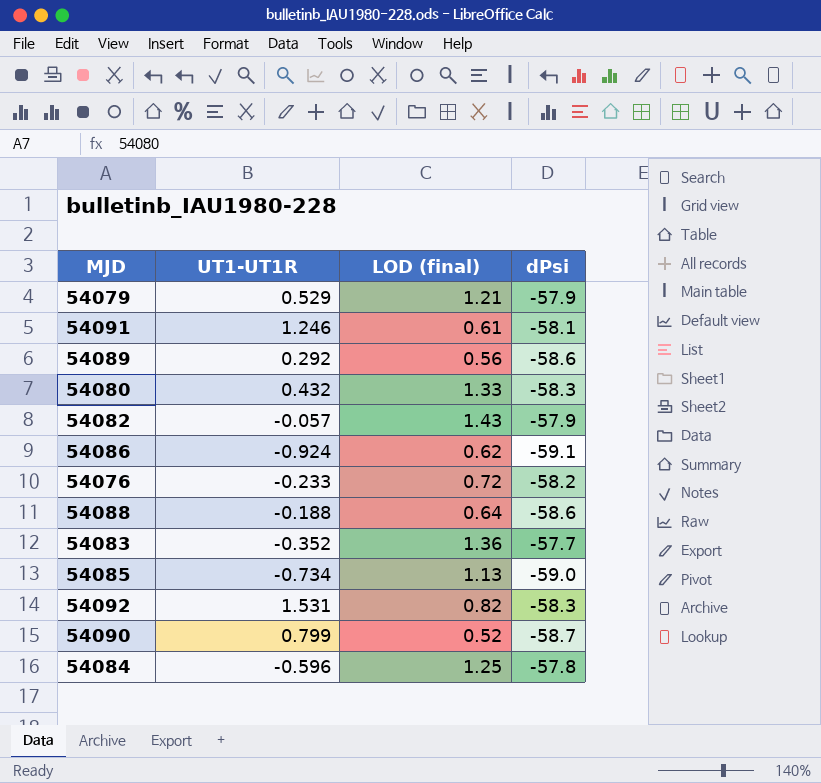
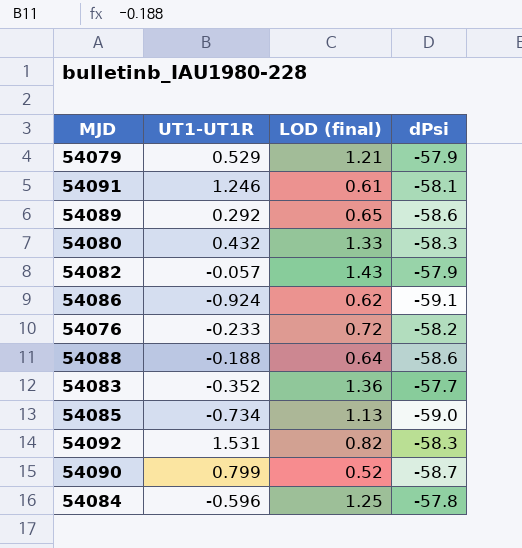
54089 | LOD (final): 0.56 -> 0.65

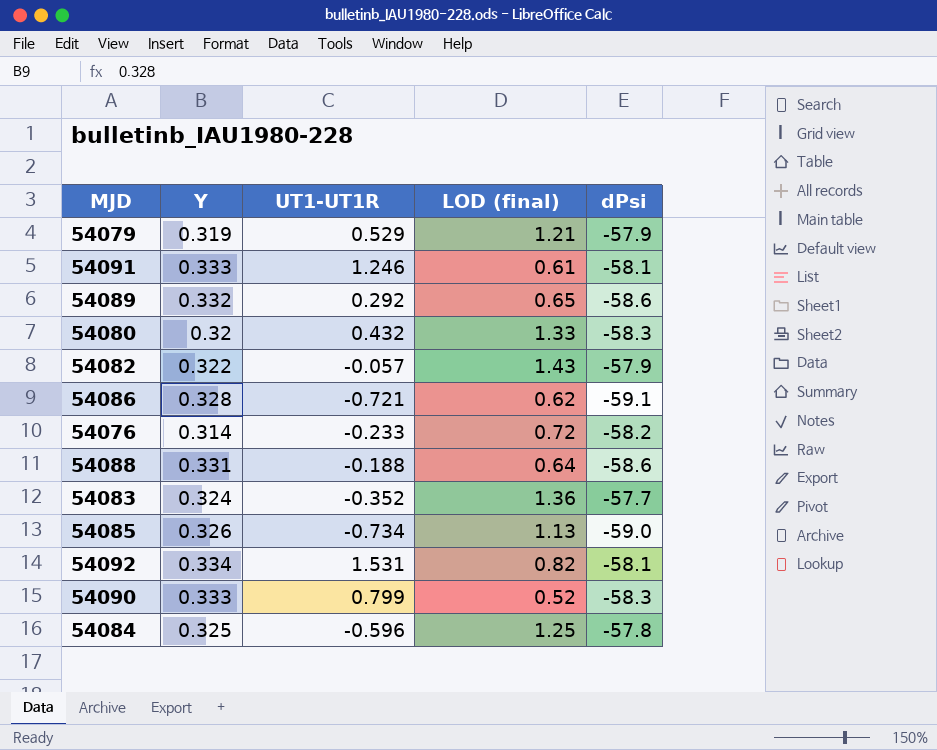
column Y | position: none -> 2
54086 | UT1-UT1R: -0.924 -> -0.721
54092 | dPsi: -58.3 -> -58.1
54090 | dPsi: -58.7 -> -58.3

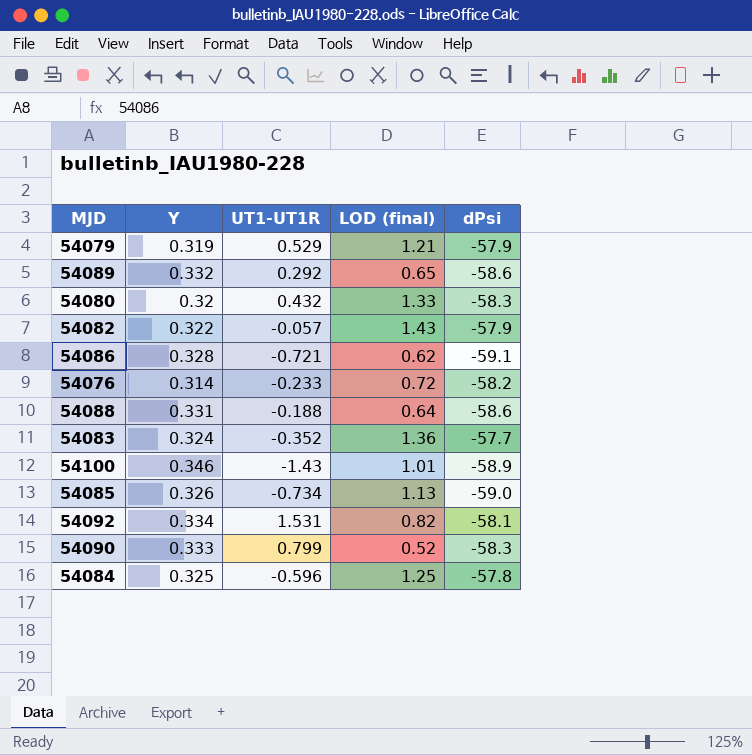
row 54091: 0.333 | 1.246 | 0.61 | -58.1 -> none
row 54100: none -> 0.346 | -1.43 | 1.01 | -58.9

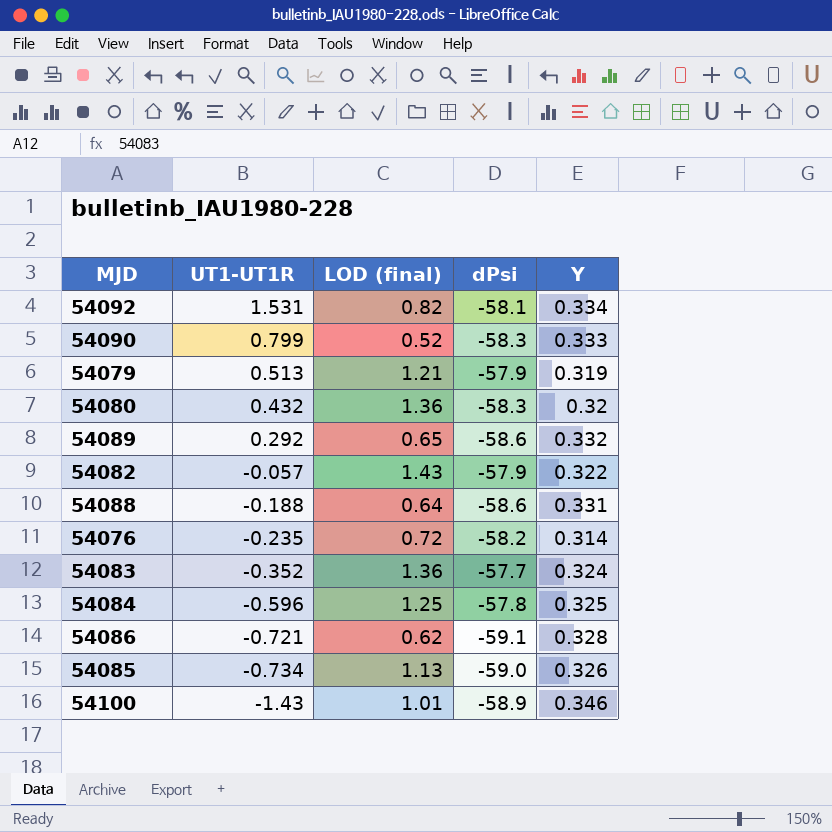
row order: none -> UT1-UT1R descending
column Y | position: 2 -> 5
54079 | UT1-UT1R: 0.529 -> 0.513
54080 | LOD (final): 1.33 -> 1.36
54076 | UT1-UT1R: -0.233 -> -0.235

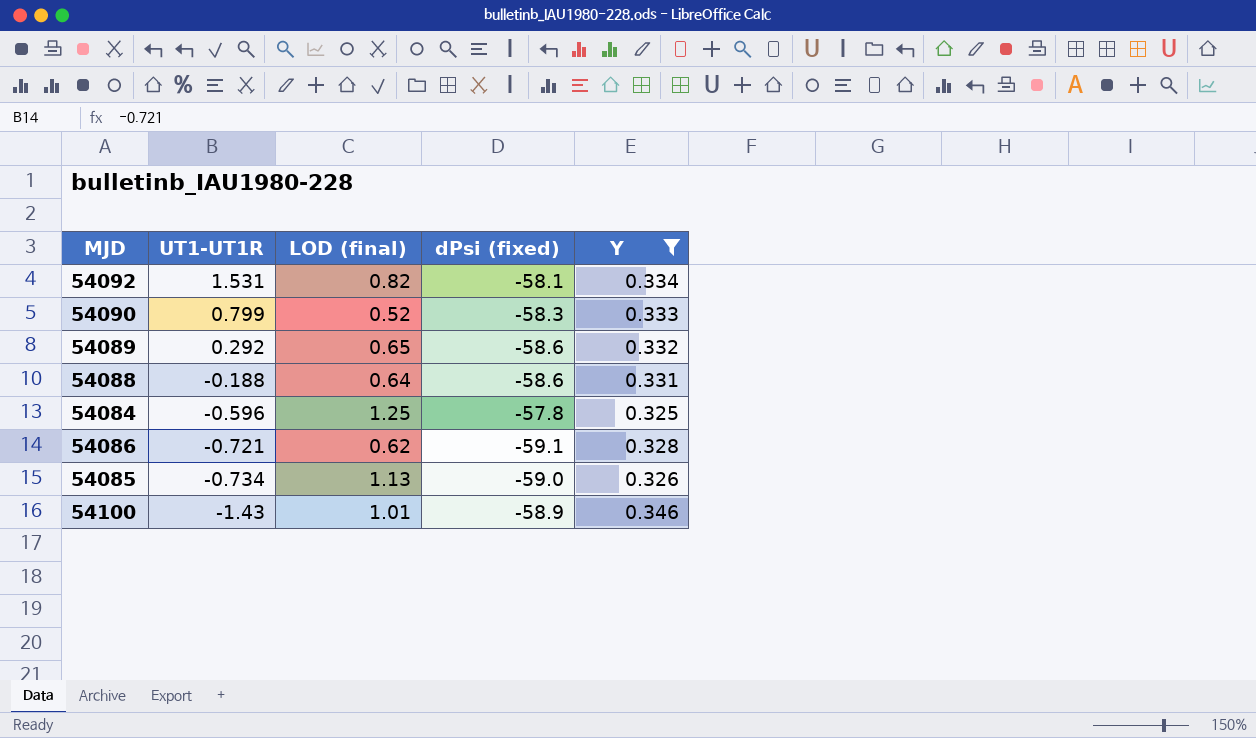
filter: none -> Y >= 0.325
column name: dPsi -> dPsi (fixed)

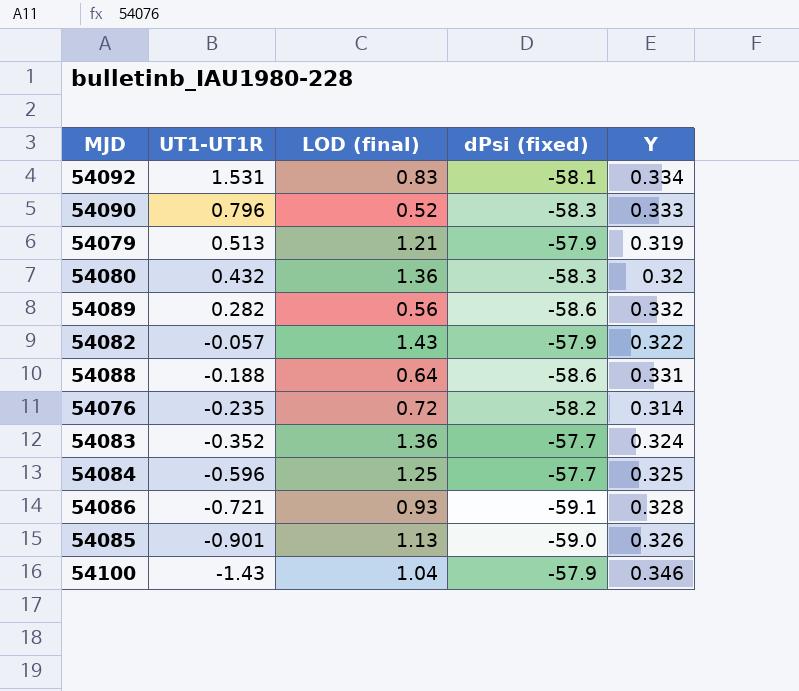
filter: Y >= 0.325 -> none
54092 | LOD (final): 0.82 -> 0.83
54090 | UT1-UT1R: 0.799 -> 0.796
54089 | UT1-UT1R: 0.292 -> 0.282
54089 | LOD (final): 0.65 -> 0.56
54084 | dPsi (fixed): -57.8 -> -57.7
54086 | LOD (final): 0.62 -> 0.93
54085 | UT1-UT1R: -0.734 -> -0.901
54100 | LOD (final): 1.01 -> 1.04
54100 | dPsi (fixed): -58.9 -> -57.9

